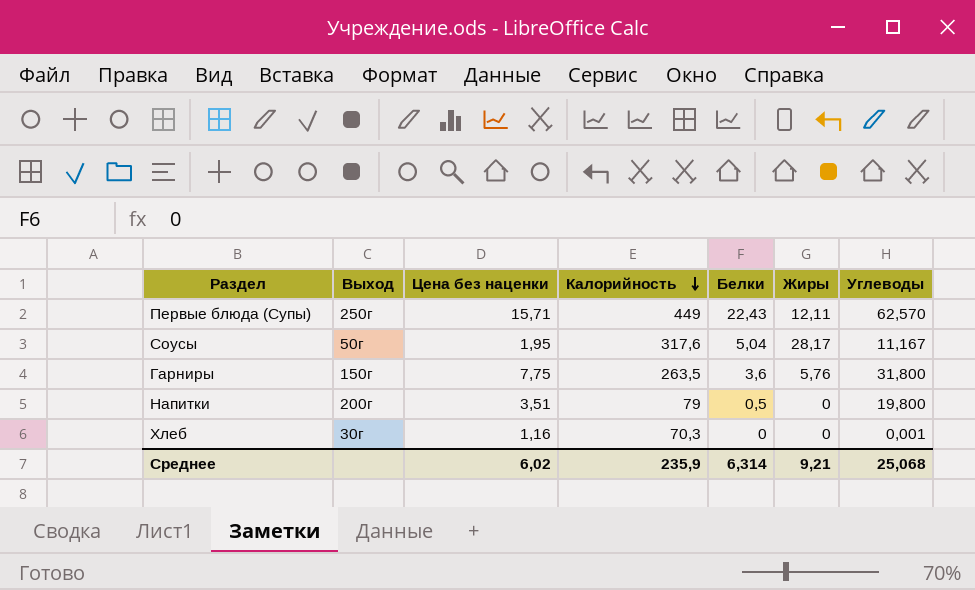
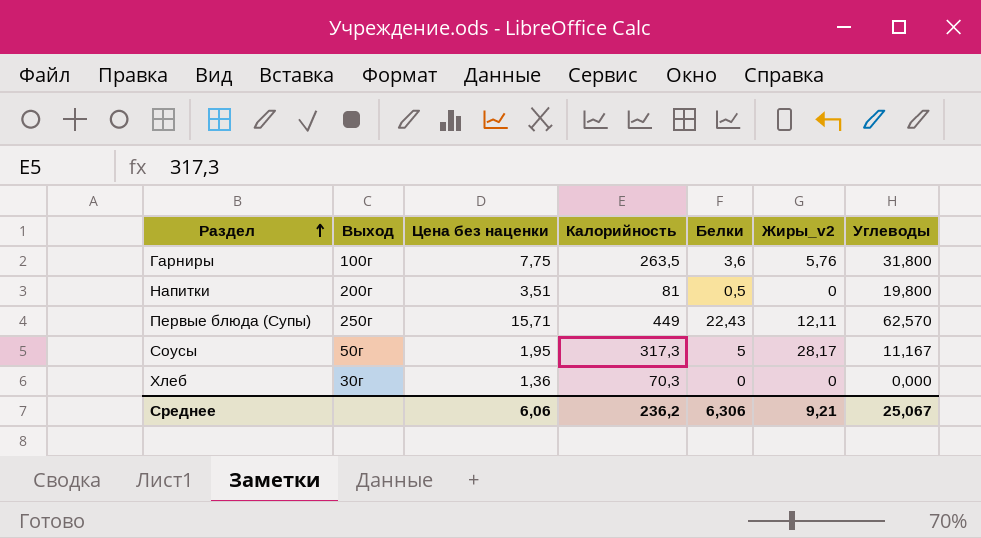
row order: Калорийность descending -> Раздел ascending
column name: Жиры -> Жиры_v2
Гарниры | Выход: 150г -> 100г
Напитки | Калорийность: 79 -> 81
Соусы | Калорийность: 317,6 -> 317,3
Соусы | Белки: 5,04 -> 5
Хлеб | Цена без наценки: 1,16 -> 1,36
Хлеб | Углеводы: 0,001 -> 0,000
Среднее | Цена без наценки: 6,02 -> 6,06
Среднее | Калорийность: 235,9 -> 236,2
Среднее | Белки: 6,314 -> 6,306
Среднее | Углеводы: 25,068 -> 25,067

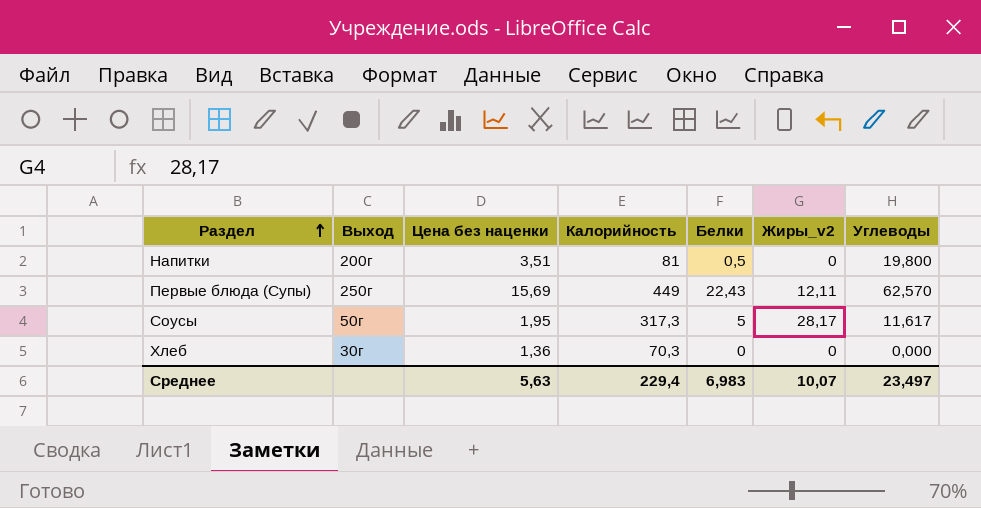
row Гарниры: 100г | 7,75 | 263,5 | 3,6 | 5,76 | 31,800 -> none
Первые блюда (Супы) | Цена без наценки: 15,71 -> 15,69
Соусы | Углеводы: 11,167 -> 11,617
Среднее | Цена без наценки: 6,06 -> 5,63
Среднее | Калорийность: 236,2 -> 229,4
Среднее | Белки: 6,306 -> 6,983
Среднее | Жиры_v2: 9,21 -> 10,07
Среднее | Углеводы: 25,067 -> 23,497

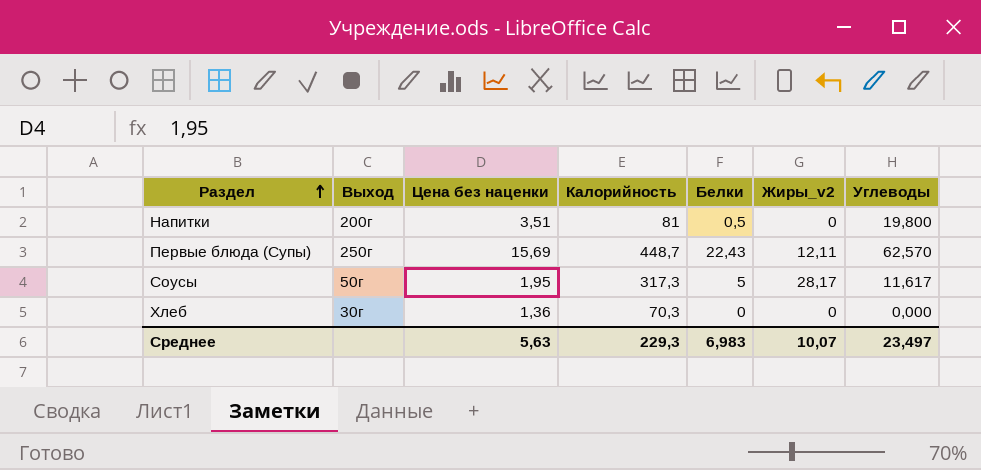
Первые блюда (Супы) | Калорийность: 449 -> 448,7
Среднее | Калорийность: 229,4 -> 229,3

